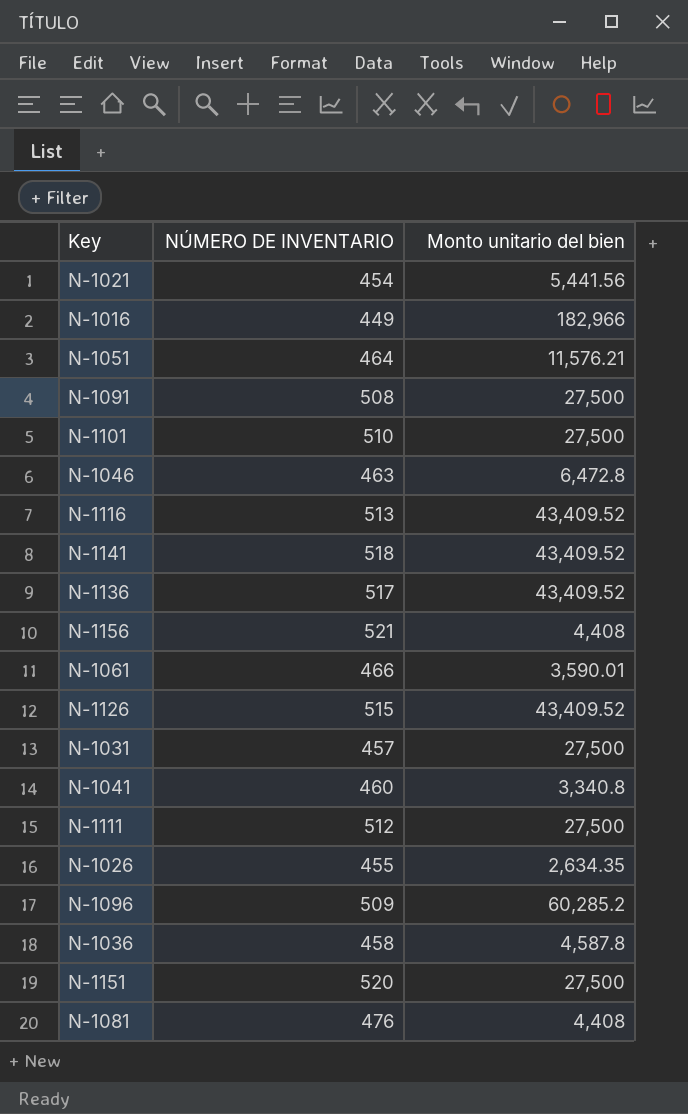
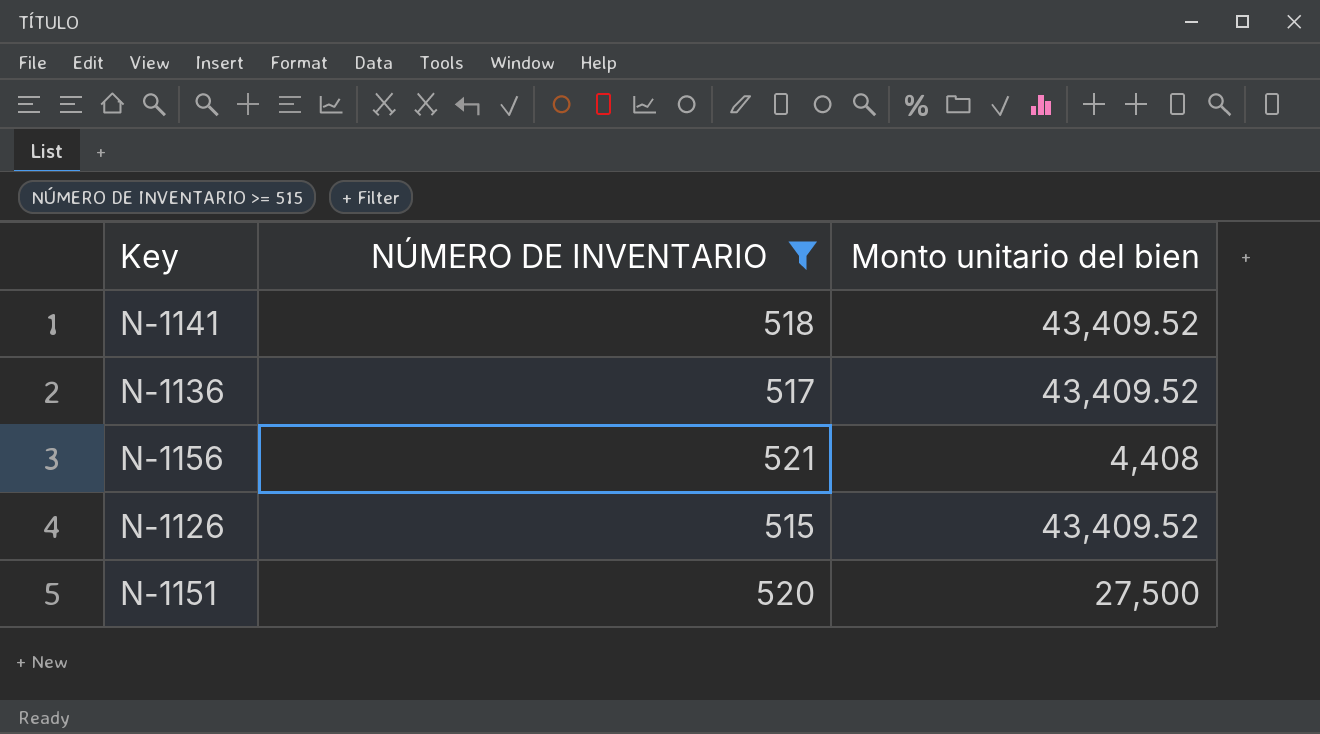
filter: none -> NÚMERO DE INVENTARIO >= 515

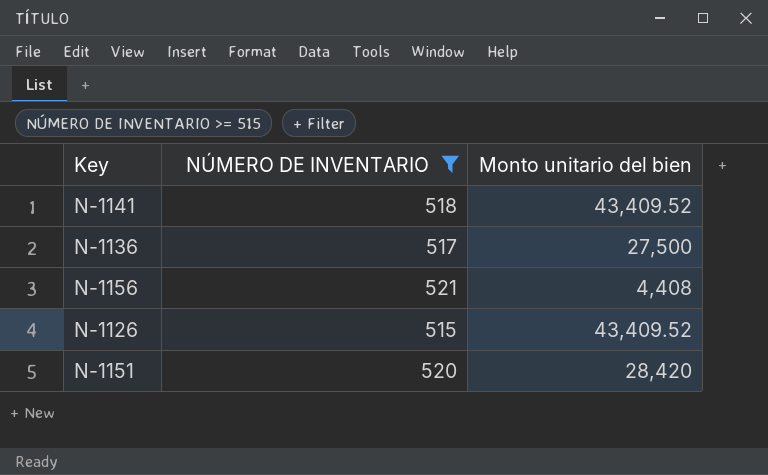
N-1136 | Monto unitario del bien: 43,409.52 -> 27,500
N-1151 | Monto unitario del bien: 27,500 -> 28,420

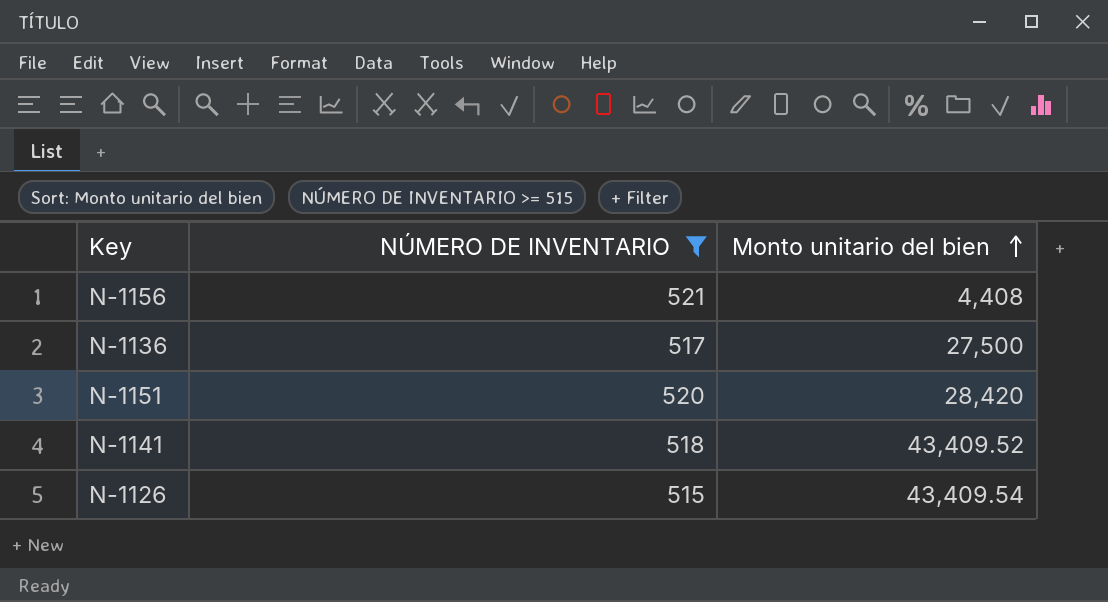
row order: none -> Monto unitario del bien ascending
N-1126 | Monto unitario del bien: 43,409.52 -> 43,409.54

